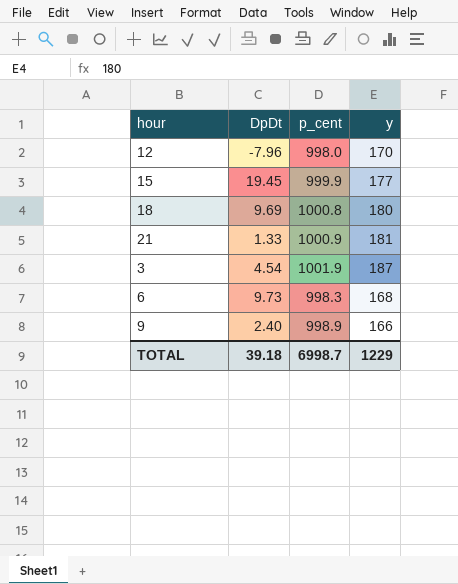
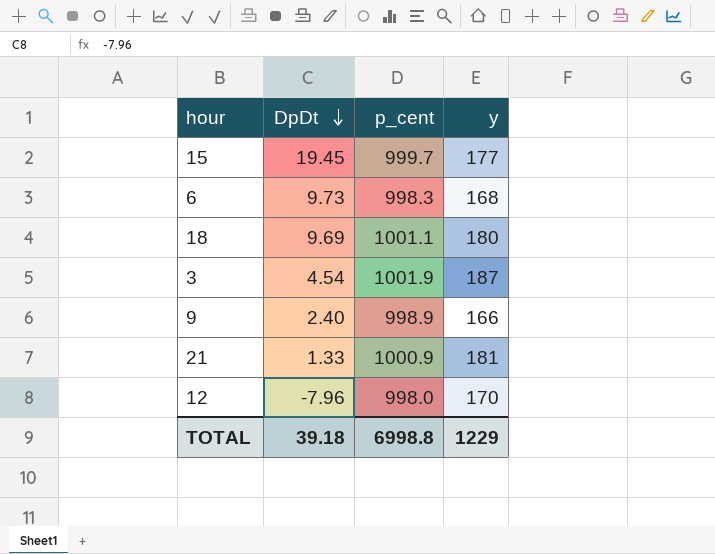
row order: none -> DpDt descending
15 | p_cent: 999.9 -> 999.7
18 | p_cent: 1000.8 -> 1001.1
TOTAL | p_cent: 6998.7 -> 6998.8

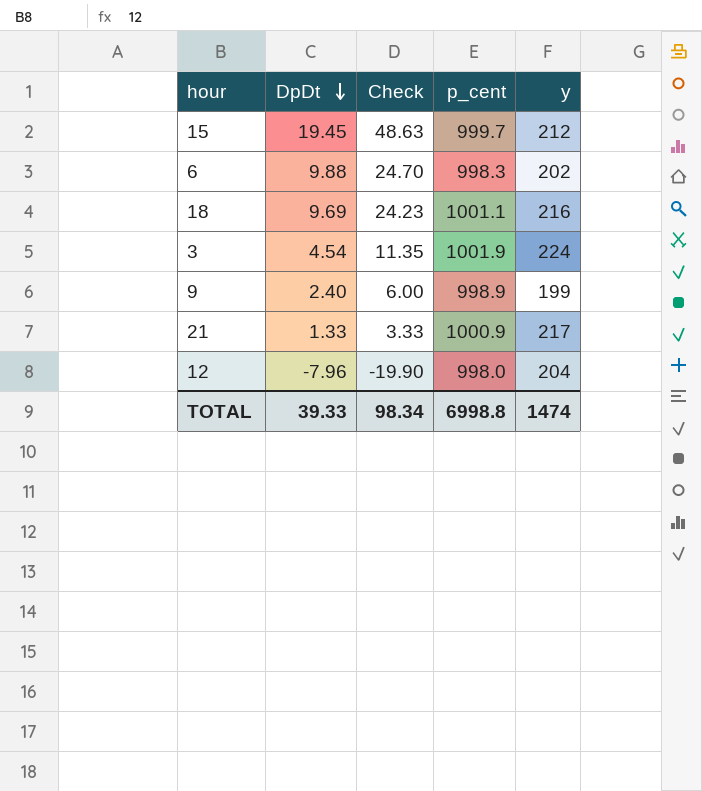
column Check | formula: none -> [DpDt] * 2.5
15 | y: 177 -> 212
6 | DpDt: 9.73 -> 9.88
6 | y: 168 -> 202
18 | y: 180 -> 216
3 | y: 187 -> 224
9 | y: 166 -> 199
21 | y: 181 -> 217
12 | y: 170 -> 204
TOTAL | DpDt: 39.18 -> 39.33
TOTAL | y: 1229 -> 1474

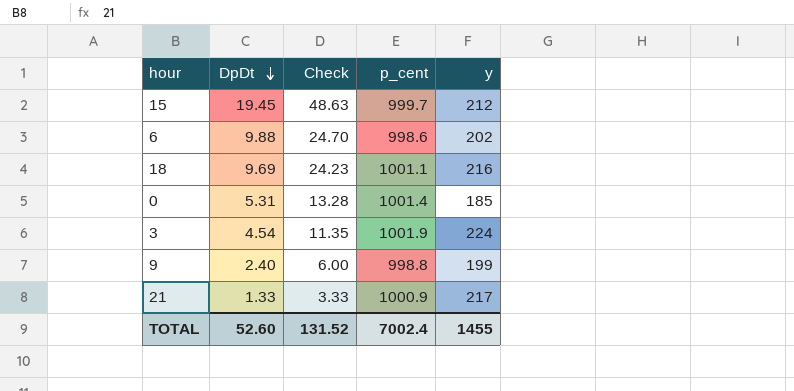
row 12: -7.96 | -19.90 | 998.0 | 204 -> none
6 | p_cent: 998.3 -> 998.6
row 0: none -> 5.31 | 13.28 | 1001.4 | 185
9 | p_cent: 998.9 -> 998.8
TOTAL | DpDt: 39.33 -> 52.60
TOTAL | Check: 98.34 -> 131.52
TOTAL | p_cent: 6998.8 -> 7002.4
TOTAL | y: 1474 -> 1455

